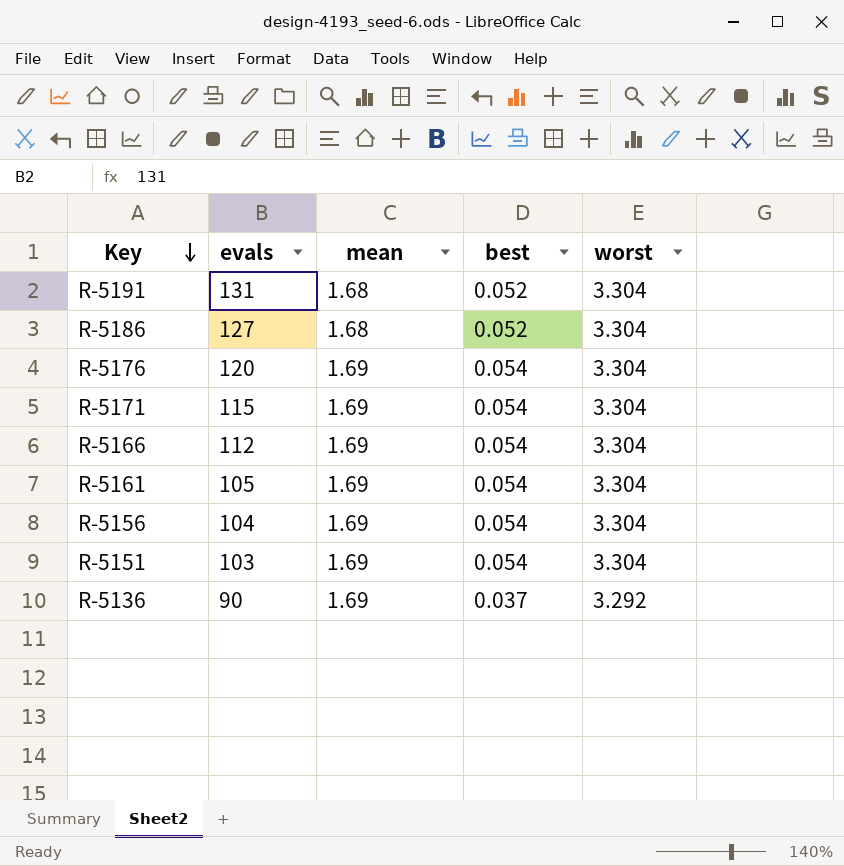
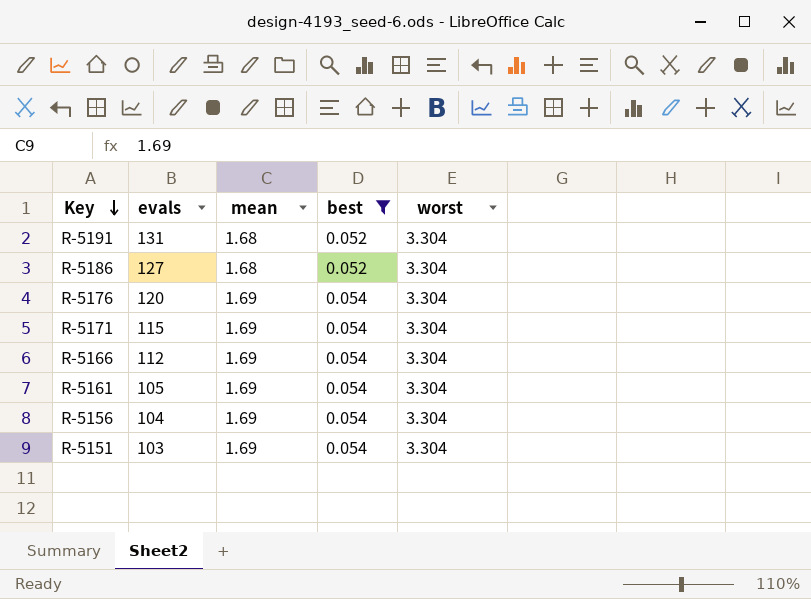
filter: none -> best != 0.037

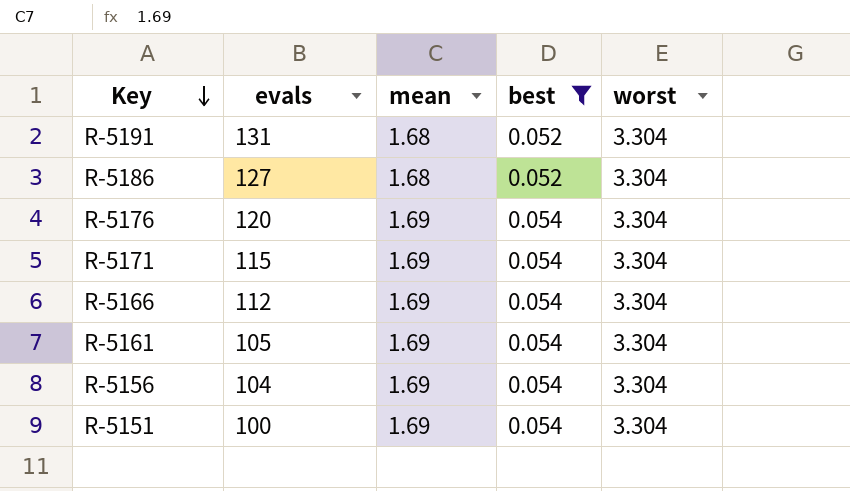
R-5151 | evals: 103 -> 100

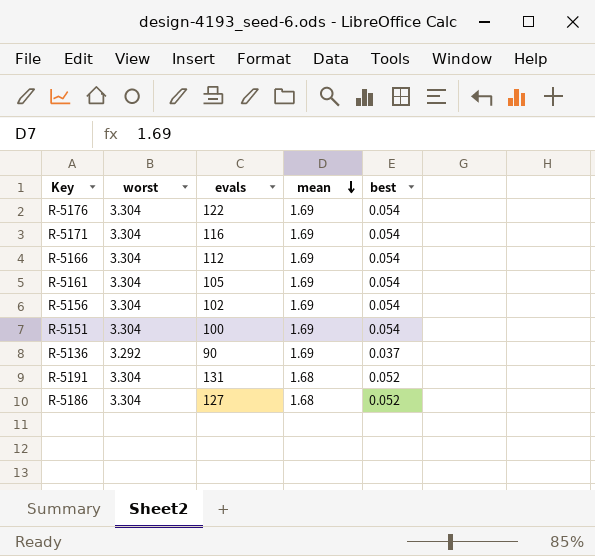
filter: best != 0.037 -> none
row order: Key descending -> mean descending
column worst | position: 5 -> 2
R-5176 | evals: 120 -> 122
R-5171 | evals: 115 -> 116
R-5156 | evals: 104 -> 102

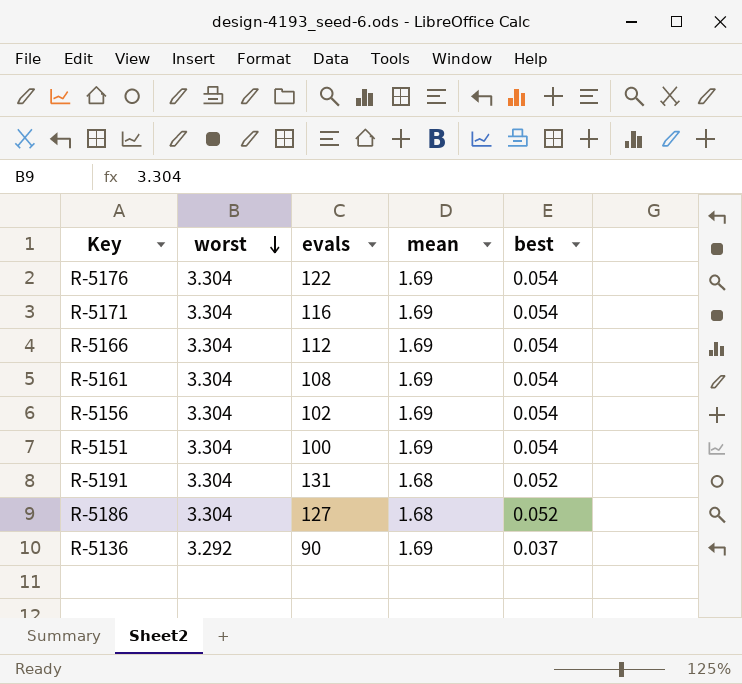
row order: mean descending -> worst descending
R-5161 | evals: 105 -> 108

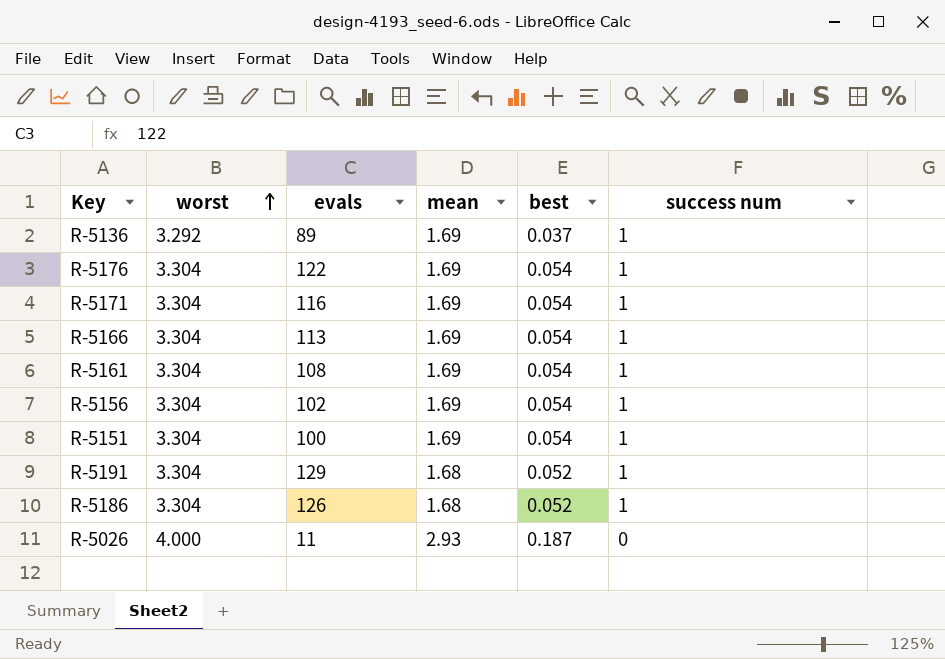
row order: worst descending -> worst ascending
column success num | position: none -> 6
R-5136 | evals: 90 -> 89
R-5166 | evals: 112 -> 113
R-5191 | evals: 131 -> 129
R-5186 | evals: 127 -> 126
row R-5026: none -> 4.000 | 11 | 2.93 | 0.187 | 0

